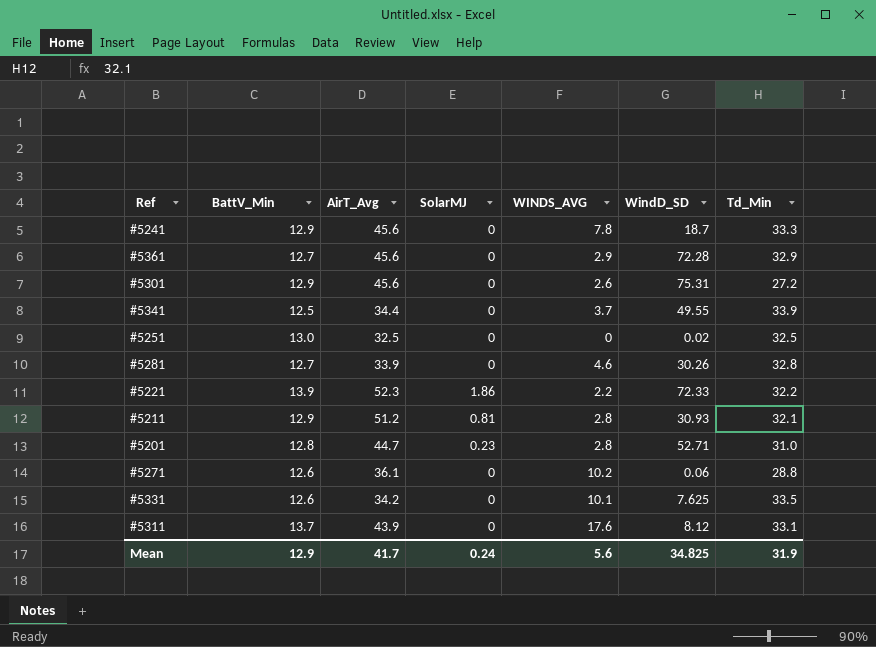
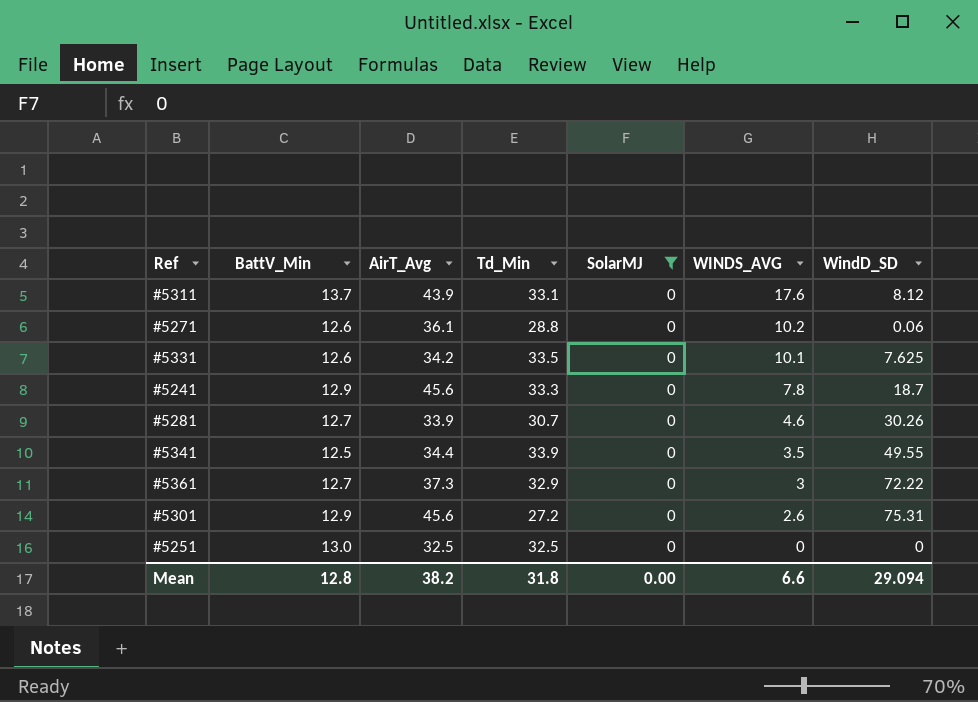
filter: none -> SolarMJ = 0
row order: none -> WINDS_AVG descending
column Td_Min | position: 7 -> 4
#5281 | Td_Min: 32.8 -> 30.7
#5341 | WINDS_AVG: 3.7 -> 3.5
#5361 | AirT_Avg: 45.6 -> 37.3
#5361 | WINDS_AVG: 2.9 -> 3
#5361 | WindD_SD: 72.28 -> 72.22
#5251 | WindD_SD: 0.02 -> 0
Mean | BattV_Min: 12.9 -> 12.8
Mean | AirT_Avg: 41.7 -> 38.2
Mean | Td_Min: 31.9 -> 31.8
Mean | SolarMJ: 0.24 -> 0.00
Mean | WINDS_AVG: 5.6 -> 6.6
Mean | WindD_SD: 34.825 -> 29.094

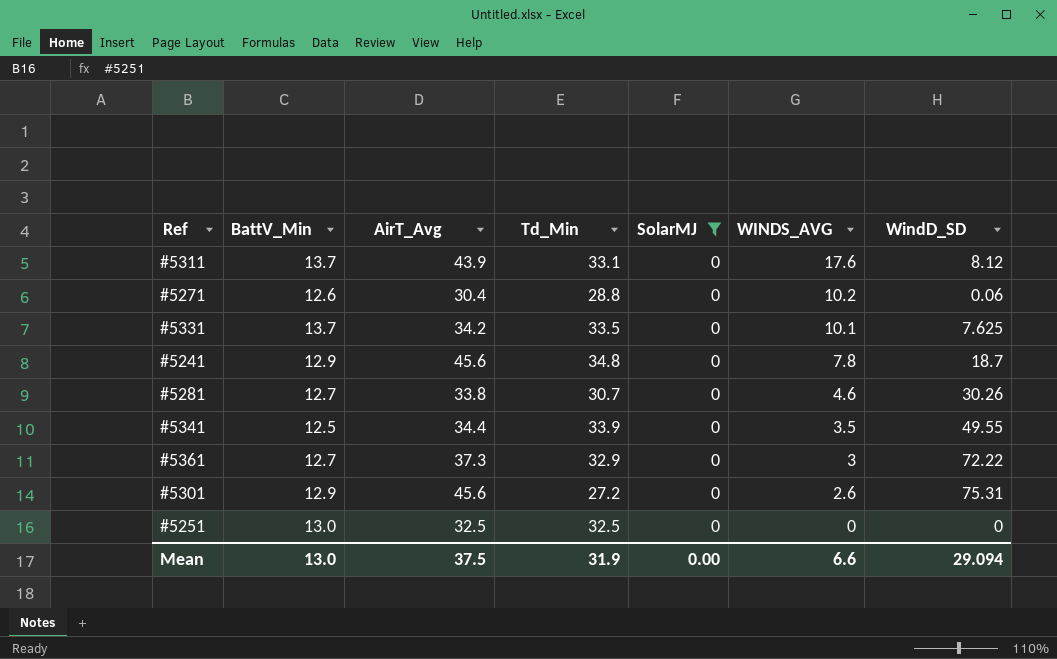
#5271 | AirT_Avg: 36.1 -> 30.4
#5331 | BattV_Min: 12.6 -> 13.7
#5241 | Td_Min: 33.3 -> 34.8
#5281 | AirT_Avg: 33.9 -> 33.8
Mean | BattV_Min: 12.8 -> 13.0
Mean | AirT_Avg: 38.2 -> 37.5
Mean | Td_Min: 31.8 -> 31.9

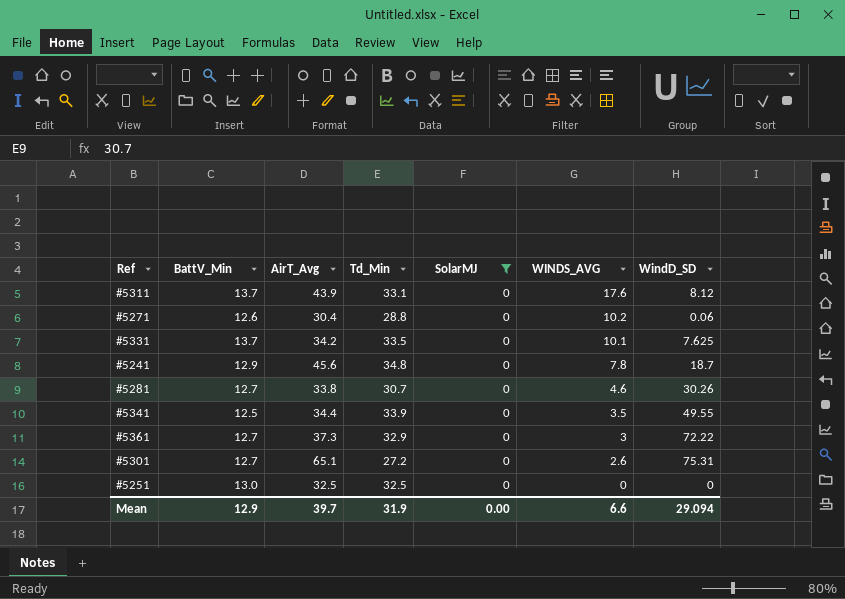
#5301 | BattV_Min: 12.9 -> 12.7
#5301 | AirT_Avg: 45.6 -> 65.1
Mean | BattV_Min: 13.0 -> 12.9
Mean | AirT_Avg: 37.5 -> 39.7

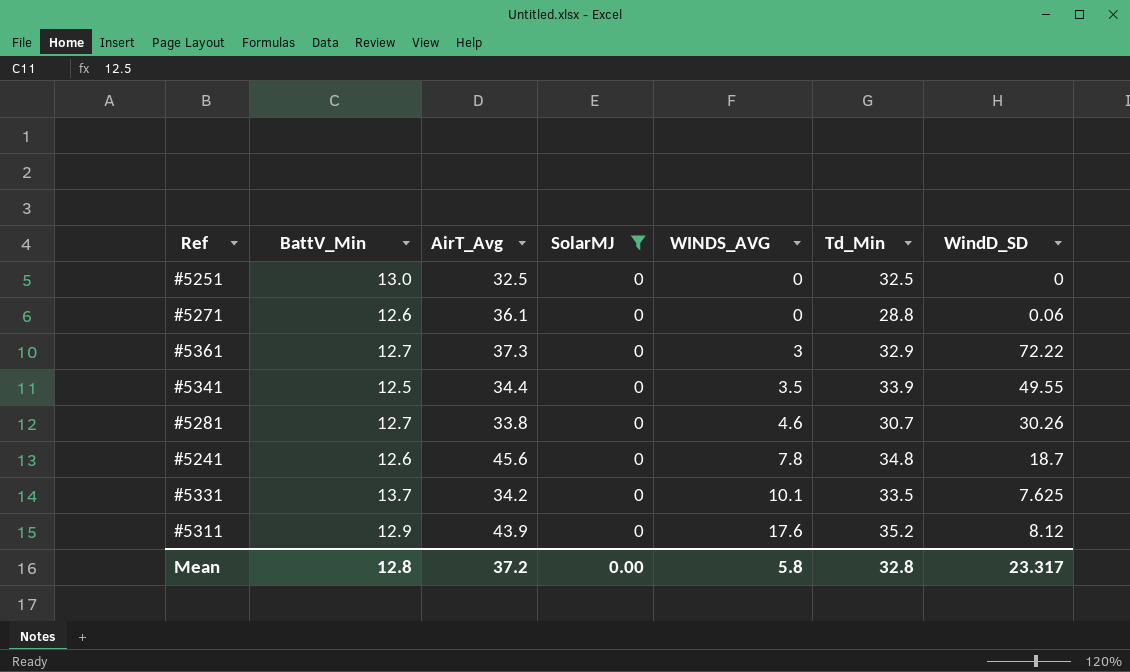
row order: WINDS_AVG descending -> WINDS_AVG ascending
column Td_Min | position: 4 -> 6
row #5301: 12.7 | 65.1 | 27.2 | 0 | 2.6 | 75.31 -> none
#5271 | AirT_Avg: 30.4 -> 36.1
#5271 | WINDS_AVG: 10.2 -> 0
#5241 | BattV_Min: 12.9 -> 12.6
#5311 | BattV_Min: 13.7 -> 12.9
#5311 | Td_Min: 33.1 -> 35.2
Mean | BattV_Min: 12.9 -> 12.8
Mean | AirT_Avg: 39.7 -> 37.2
Mean | WINDS_AVG: 6.6 -> 5.8
Mean | Td_Min: 31.9 -> 32.8
Mean | WindD_SD: 29.094 -> 23.317

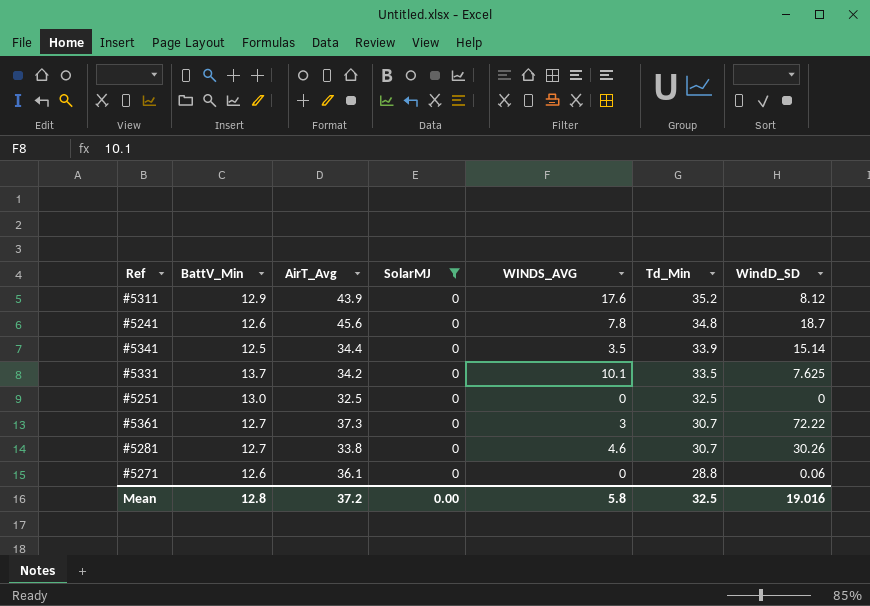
row order: WINDS_AVG ascending -> Td_Min descending
#5341 | WindD_SD: 49.55 -> 15.14
#5361 | Td_Min: 32.9 -> 30.7
Mean | Td_Min: 32.8 -> 32.5
Mean | WindD_SD: 23.317 -> 19.016

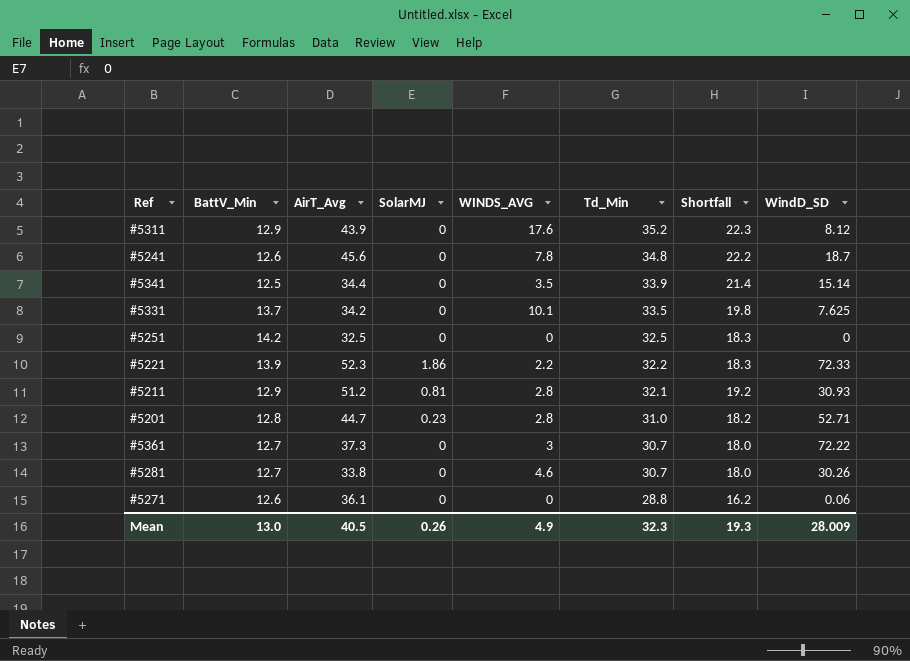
filter: SolarMJ = 0 -> none
column Shortfall | formula: none -> [Td_Min] - [BattV_Min]
#5251 | BattV_Min: 13.0 -> 14.2
Mean | BattV_Min: 12.8 -> 13.0
Mean | AirT_Avg: 37.2 -> 40.5
Mean | SolarMJ: 0.00 -> 0.26
Mean | WINDS_AVG: 5.8 -> 4.9
Mean | Td_Min: 32.5 -> 32.3
Mean | WindD_SD: 19.016 -> 28.009

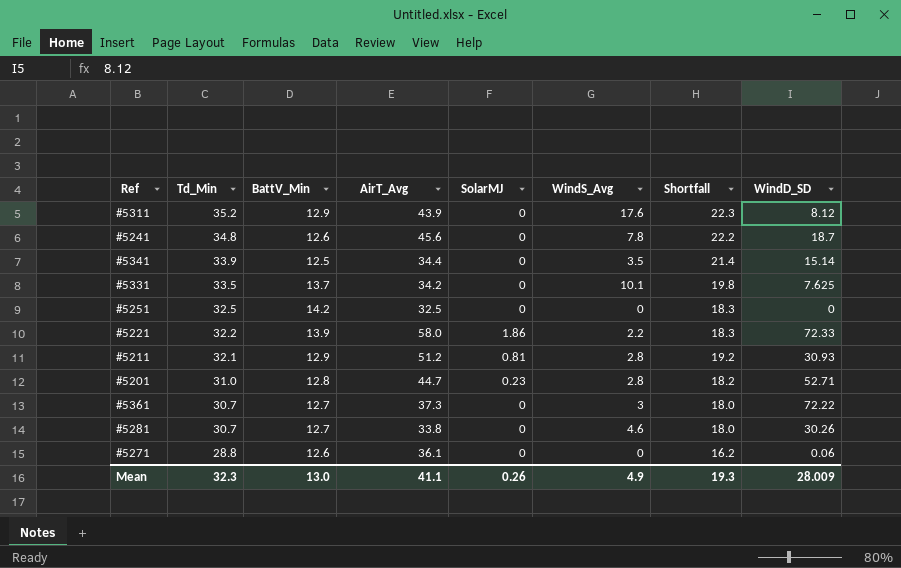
column Td_Min | position: 6 -> 2
column name: WINDS_AVG -> WindS_Avg
#5221 | AirT_Avg: 52.3 -> 58.0
Mean | AirT_Avg: 40.5 -> 41.1

